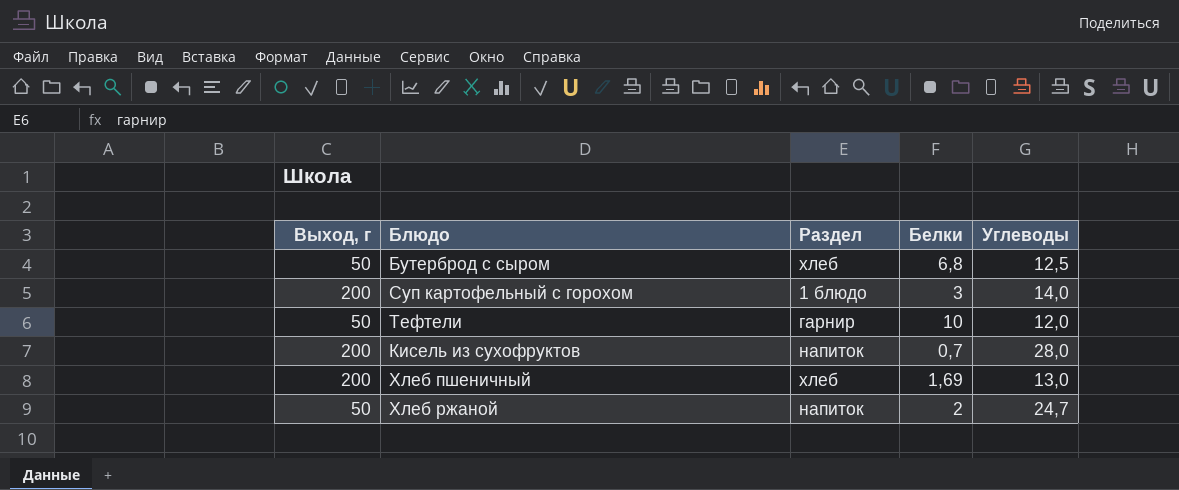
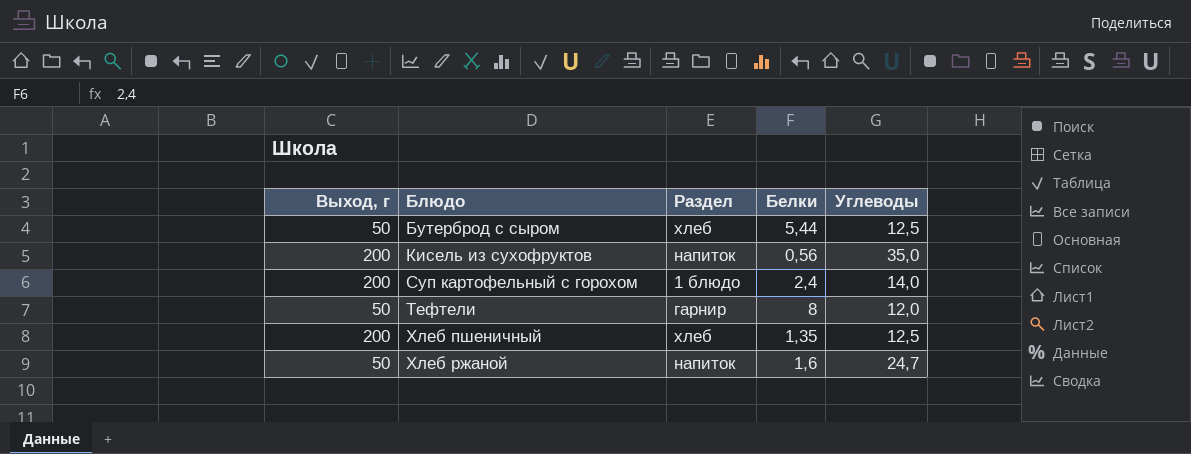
row order: none -> Блюдо ascending
Бутерброд с сыром | Белки: 6,8 -> 5,44
Кисель из сухофруктов | Белки: 0,7 -> 0,56
Кисель из сухофруктов | Углеводы: 28,0 -> 35,0
Суп картофельный с горохом | Белки: 3 -> 2,4
Тефтели | Белки: 10 -> 8
Хлеб пшеничный | Белки: 1,69 -> 1,35
Хлеб пшеничный | Углеводы: 13,0 -> 12,5
Хлеб ржаной | Белки: 2 -> 1,6

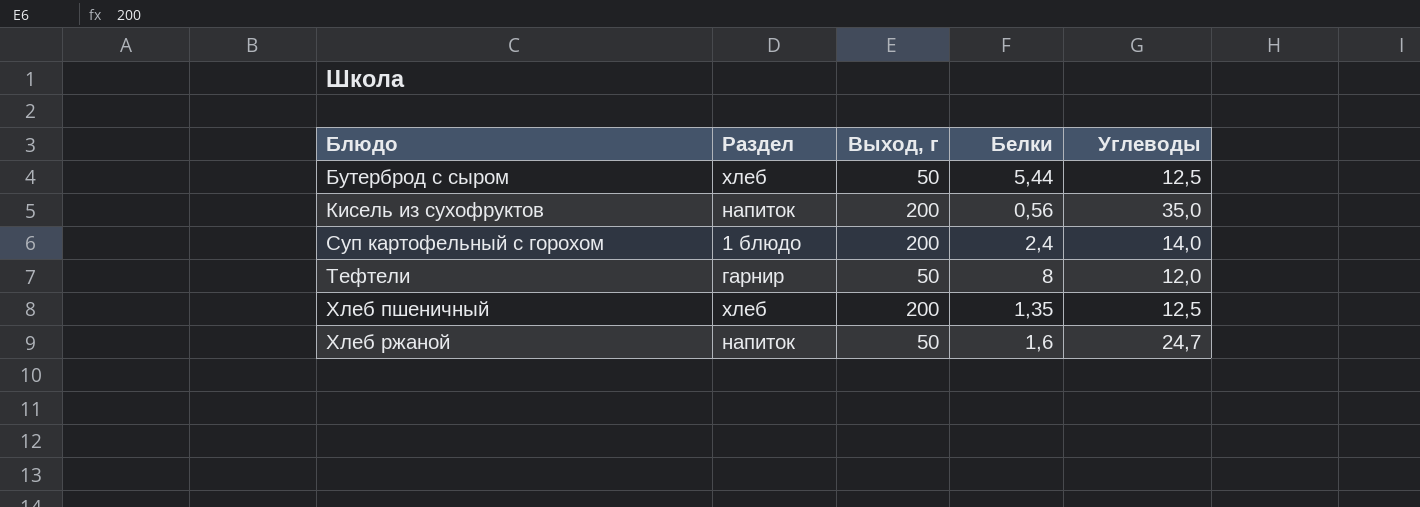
column Выход, г | position: 1 -> 3

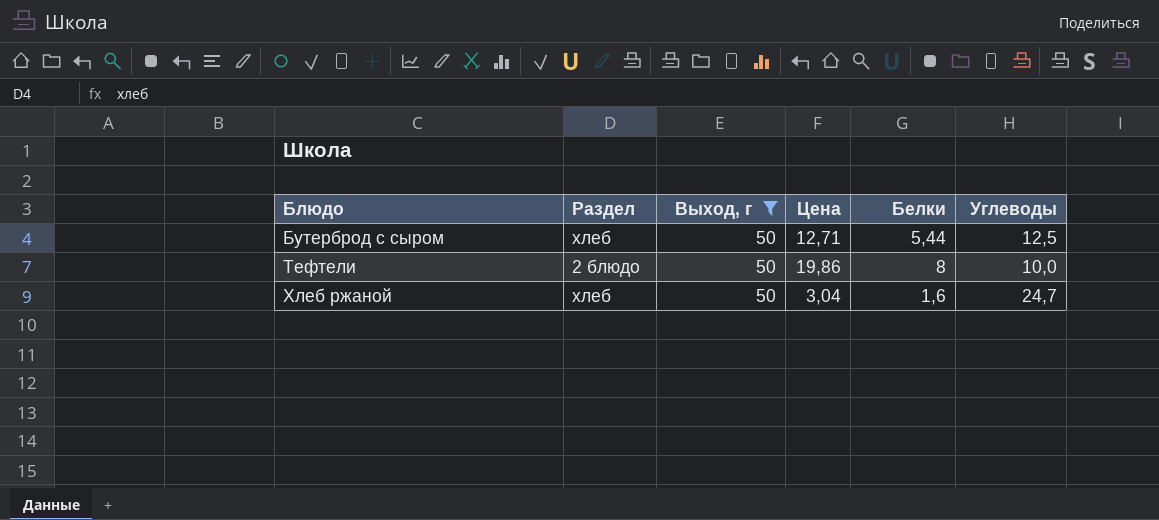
filter: none -> Выход, г = 50
column Цена | position: none -> 4
Тефтели | Раздел: гарнир -> 2 блюдо
Тефтели | Углеводы: 12,0 -> 10,0
Хлеб ржаной | Раздел: напиток -> хлеб

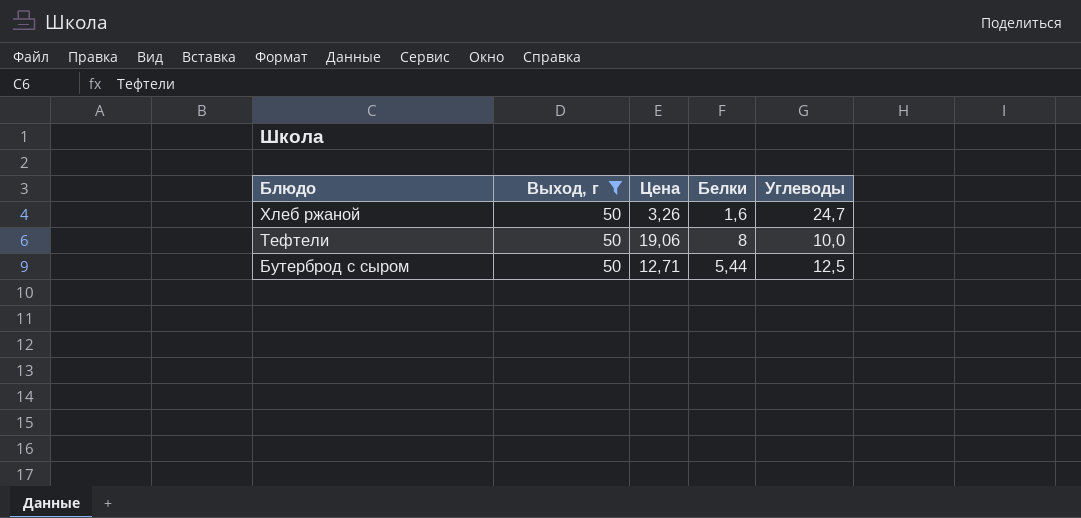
row order: Блюдо ascending -> Блюдо descending
column Раздел | position: 2 -> none
Хлеб ржаной | Цена: 3,04 -> 3,26
Тефтели | Цена: 19,86 -> 19,06

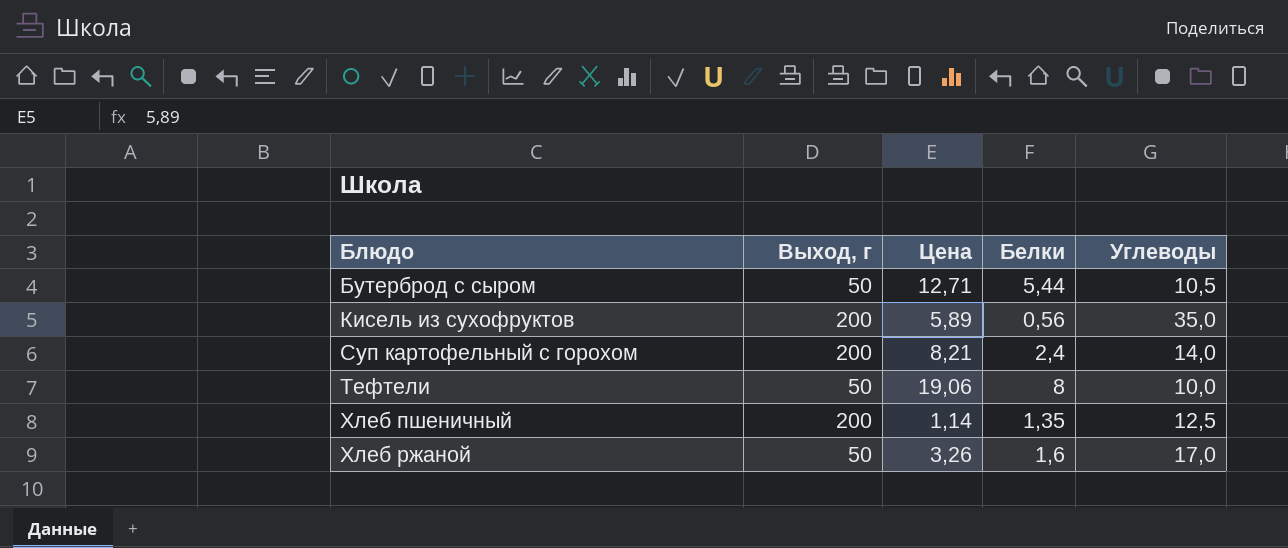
filter: Выход, г = 50 -> none
row order: Блюдо descending -> Блюдо ascending
Бутерброд с сыром | Углеводы: 12,5 -> 10,5
Хлеб ржаной | Углеводы: 24,7 -> 17,0

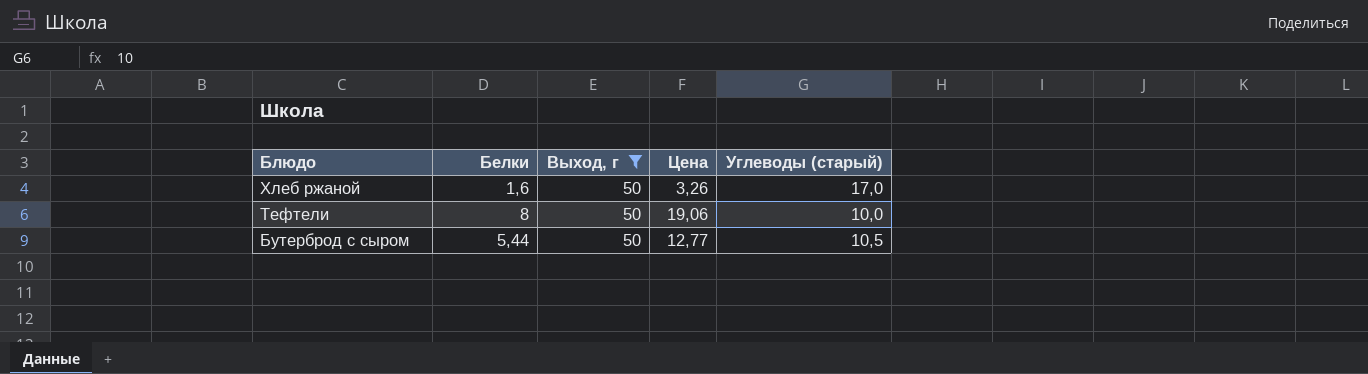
filter: none -> Выход, г = 50
row order: Блюдо ascending -> Блюдо descending
column Белки | position: 4 -> 2
column name: Углеводы -> Углеводы (старый)
Бутерброд с сыром | Цена: 12,71 -> 12,77

